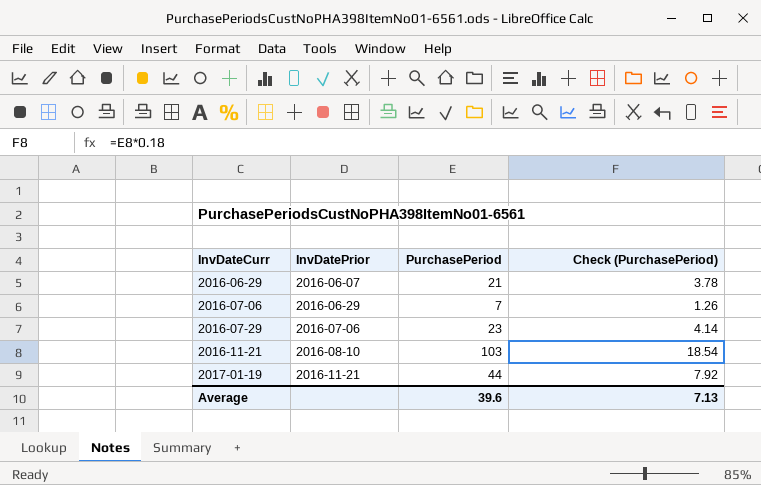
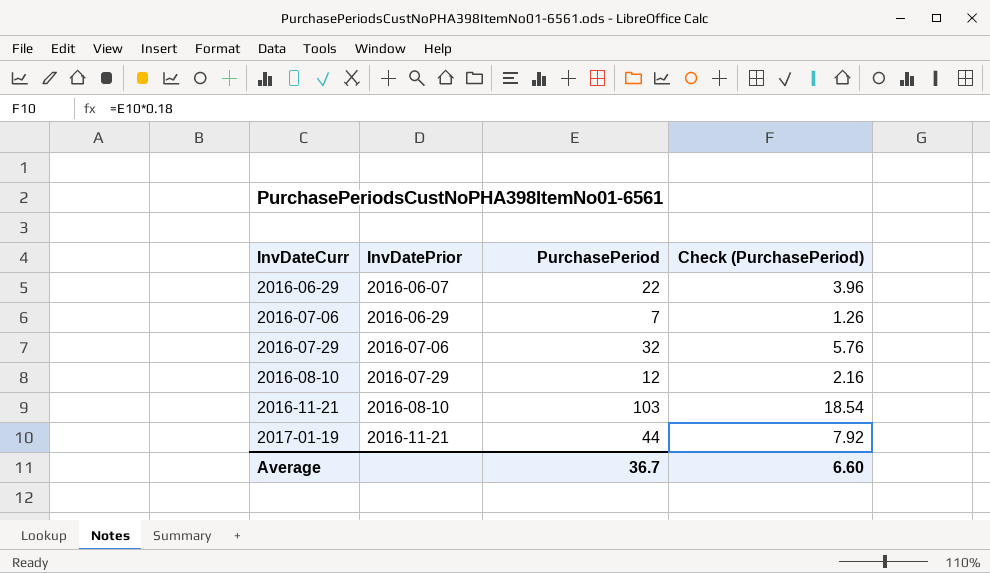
2016-06-29 | PurchasePeriod: 21 -> 22
2016-06-29 | Check (PurchasePeriod): 3.78 -> 3.96
2016-07-29 | PurchasePeriod: 23 -> 32
2016-07-29 | Check (PurchasePeriod): 4.14 -> 5.76
row 2016-08-10: none -> 2016-07-29 | 12 | 2.16
Average | PurchasePeriod: 39.6 -> 36.7
Average | Check (PurchasePeriod): 7.13 -> 6.60

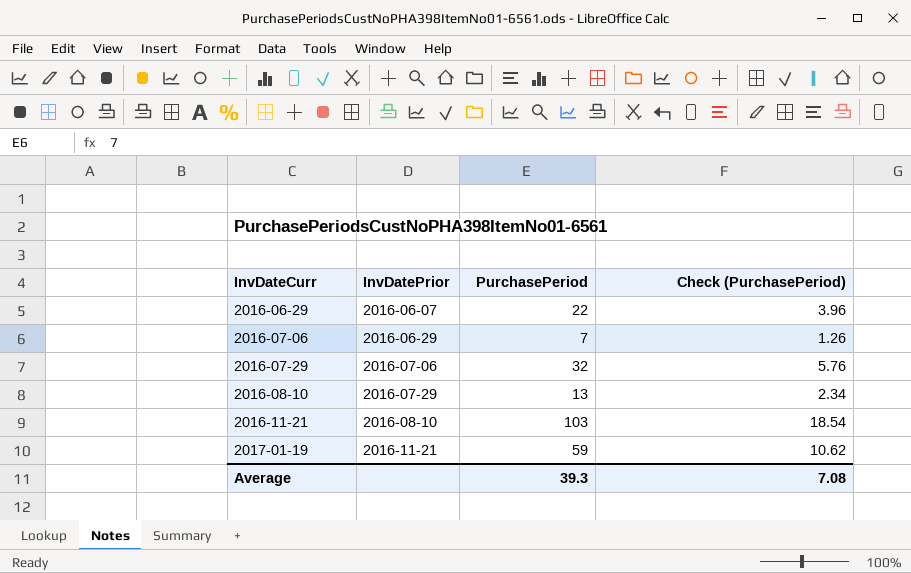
2016-08-10 | PurchasePeriod: 12 -> 13
2016-08-10 | Check (PurchasePeriod): 2.16 -> 2.34
2017-01-19 | PurchasePeriod: 44 -> 59
2017-01-19 | Check (PurchasePeriod): 7.92 -> 10.62
Average | PurchasePeriod: 36.7 -> 39.3
Average | Check (PurchasePeriod): 6.60 -> 7.08

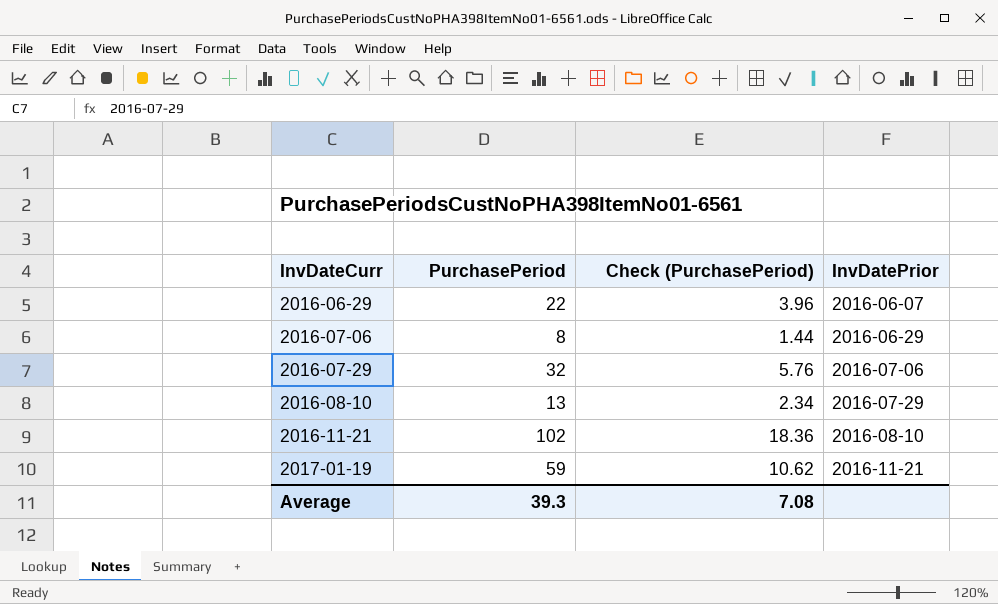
column InvDatePrior | position: 2 -> 4
2016-07-06 | PurchasePeriod: 7 -> 8
2016-07-06 | Check (PurchasePeriod): 1.26 -> 1.44
2016-11-21 | PurchasePeriod: 103 -> 102
2016-11-21 | Check (PurchasePeriod): 18.54 -> 18.36

